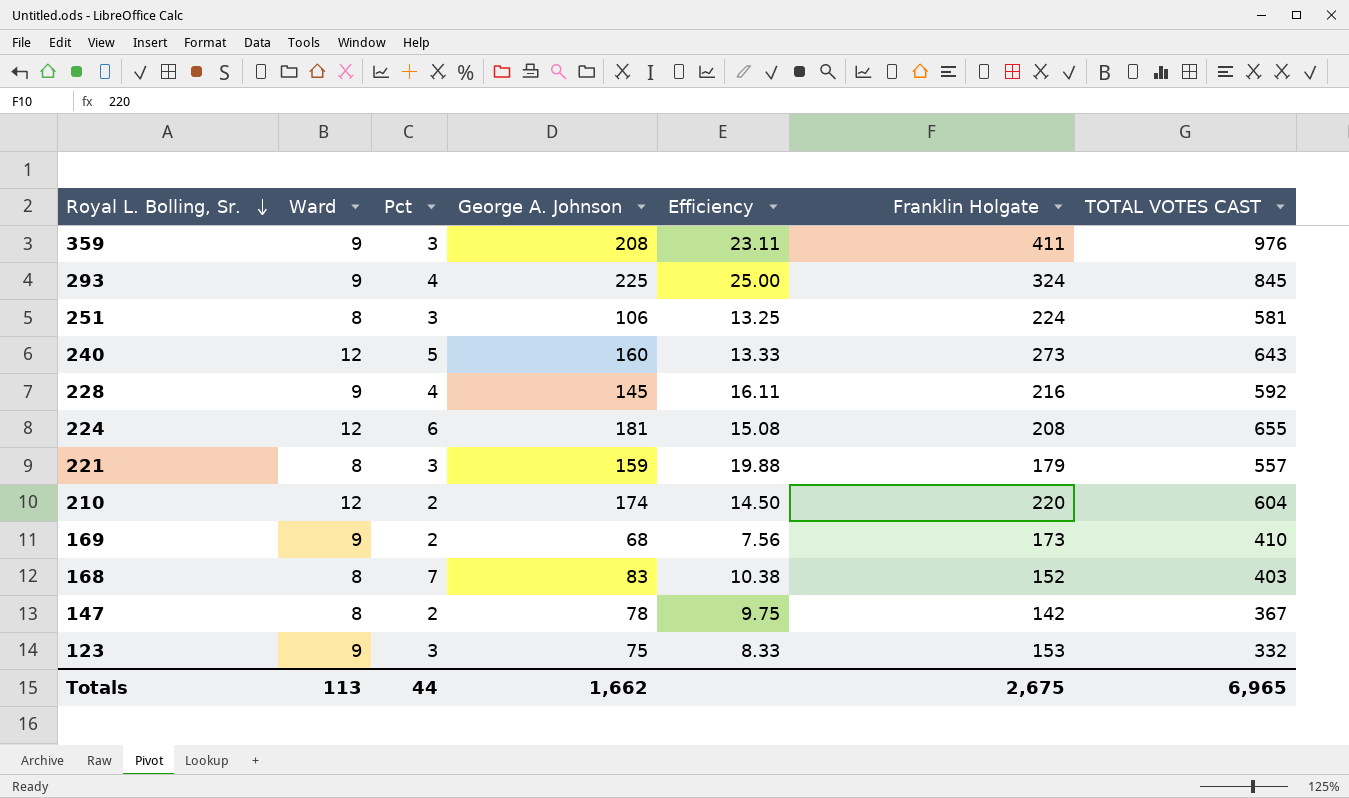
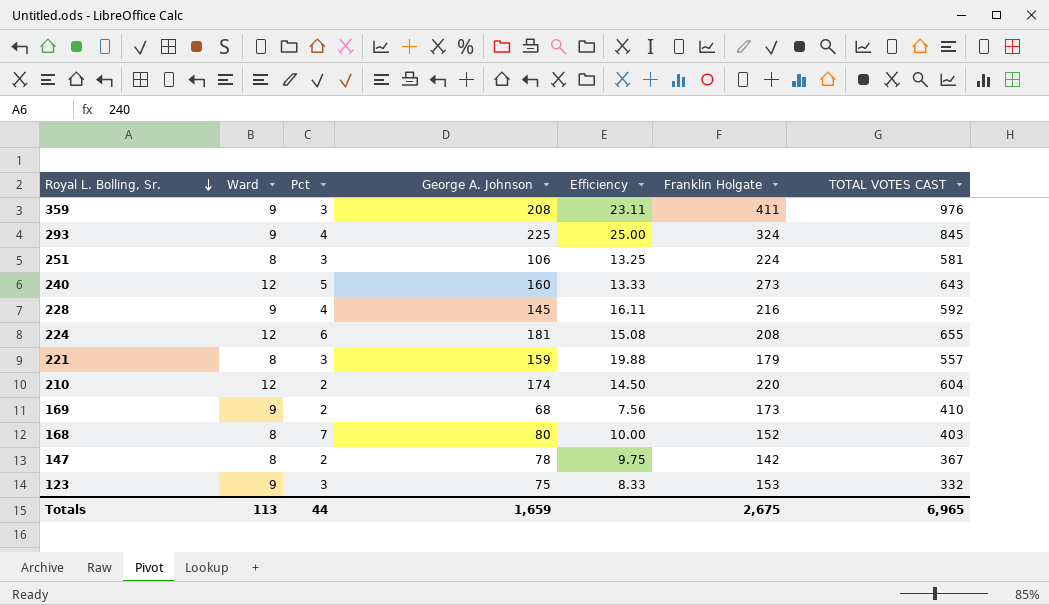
168 | George A. Johnson: 83 -> 80
168 | Efficiency: 10.38 -> 10.00
Totals | George A. Johnson: 1,662 -> 1,659

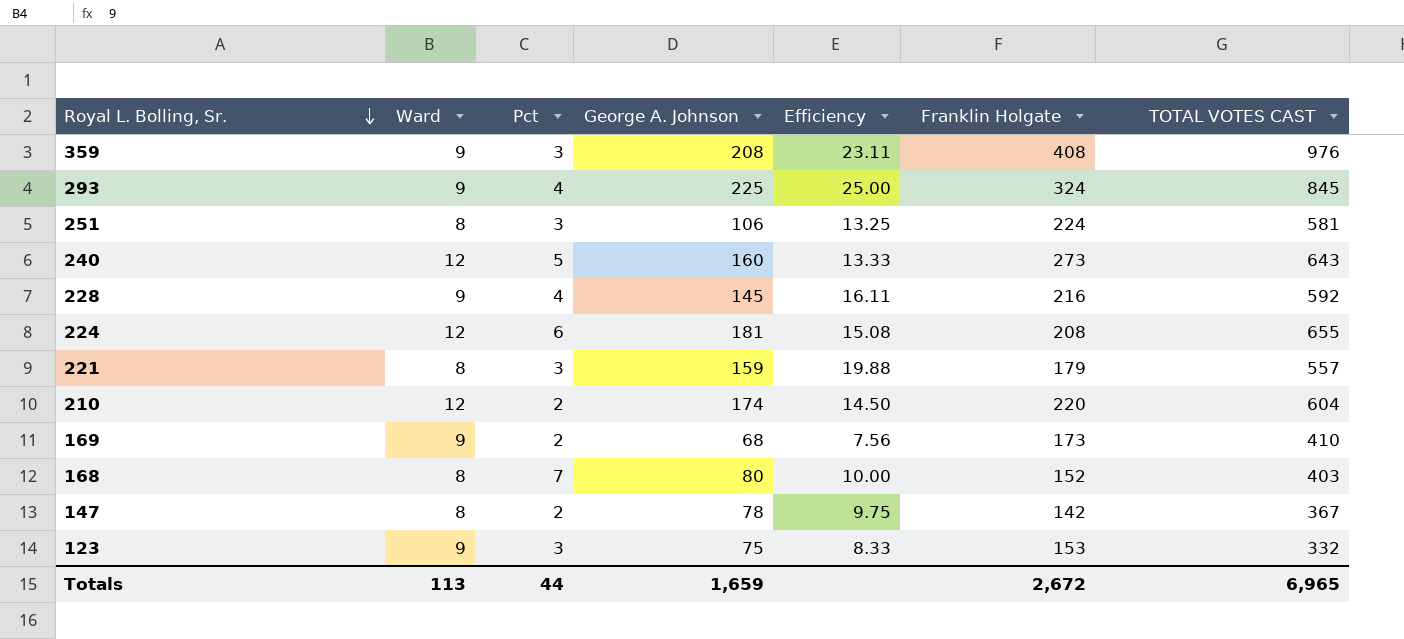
359 | Franklin Holgate: 411 -> 408
Totals | Franklin Holgate: 2,675 -> 2,672

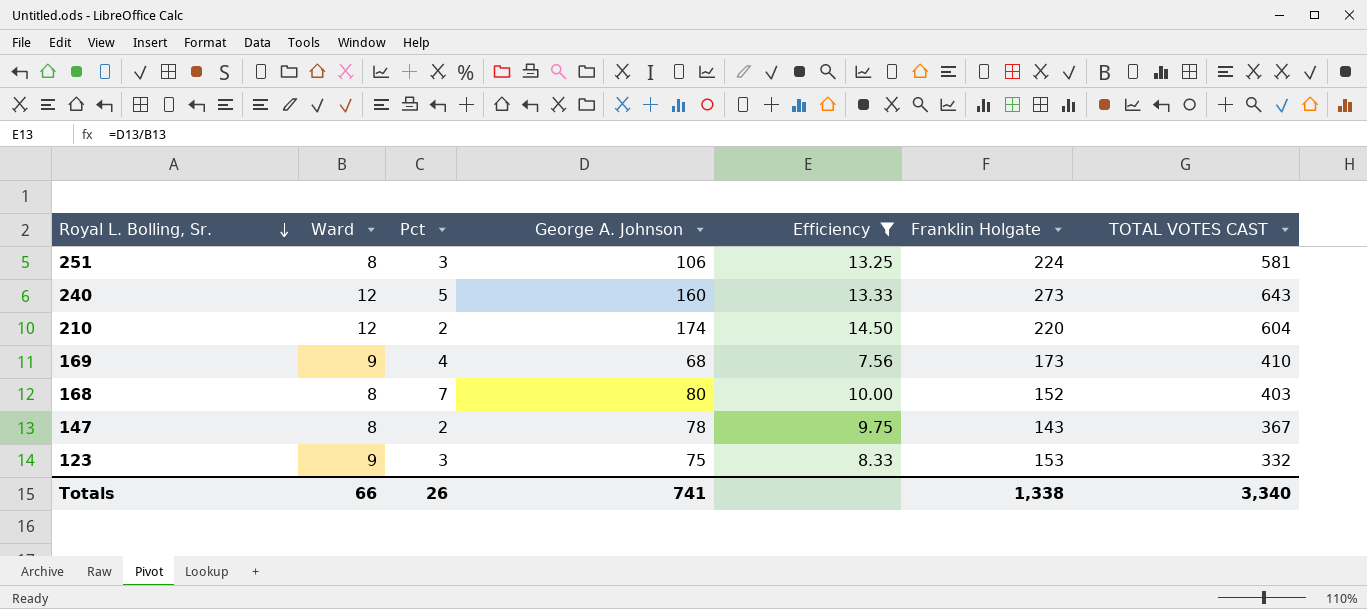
filter: none -> Efficiency <= 14.50
169 | Pct: 2 -> 4
147 | Franklin Holgate: 142 -> 143
Totals | Ward: 113 -> 66
Totals | Pct: 44 -> 26
Totals | George A. Johnson: 1,659 -> 741
Totals | Franklin Holgate: 2,672 -> 1,338
Totals | TOTAL VOTES CAST: 6,965 -> 3,340

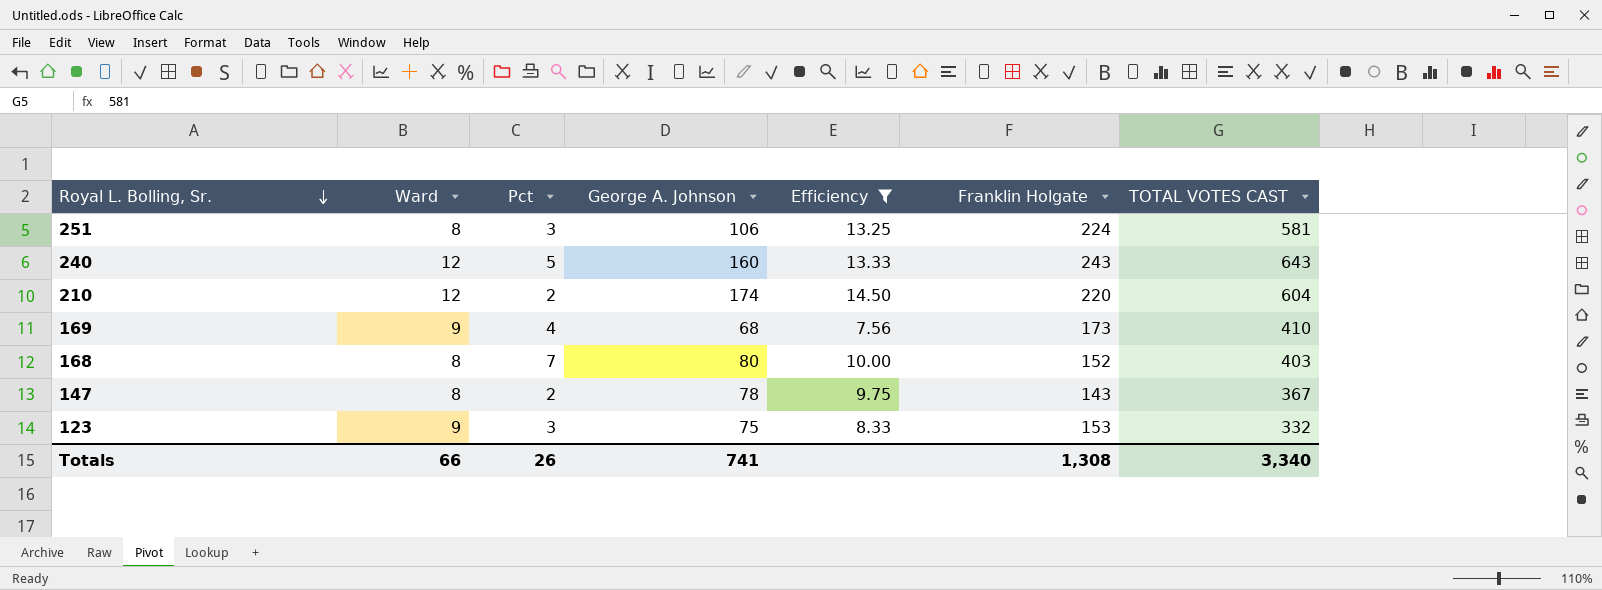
240 | Franklin Holgate: 273 -> 243
Totals | Franklin Holgate: 1,338 -> 1,308

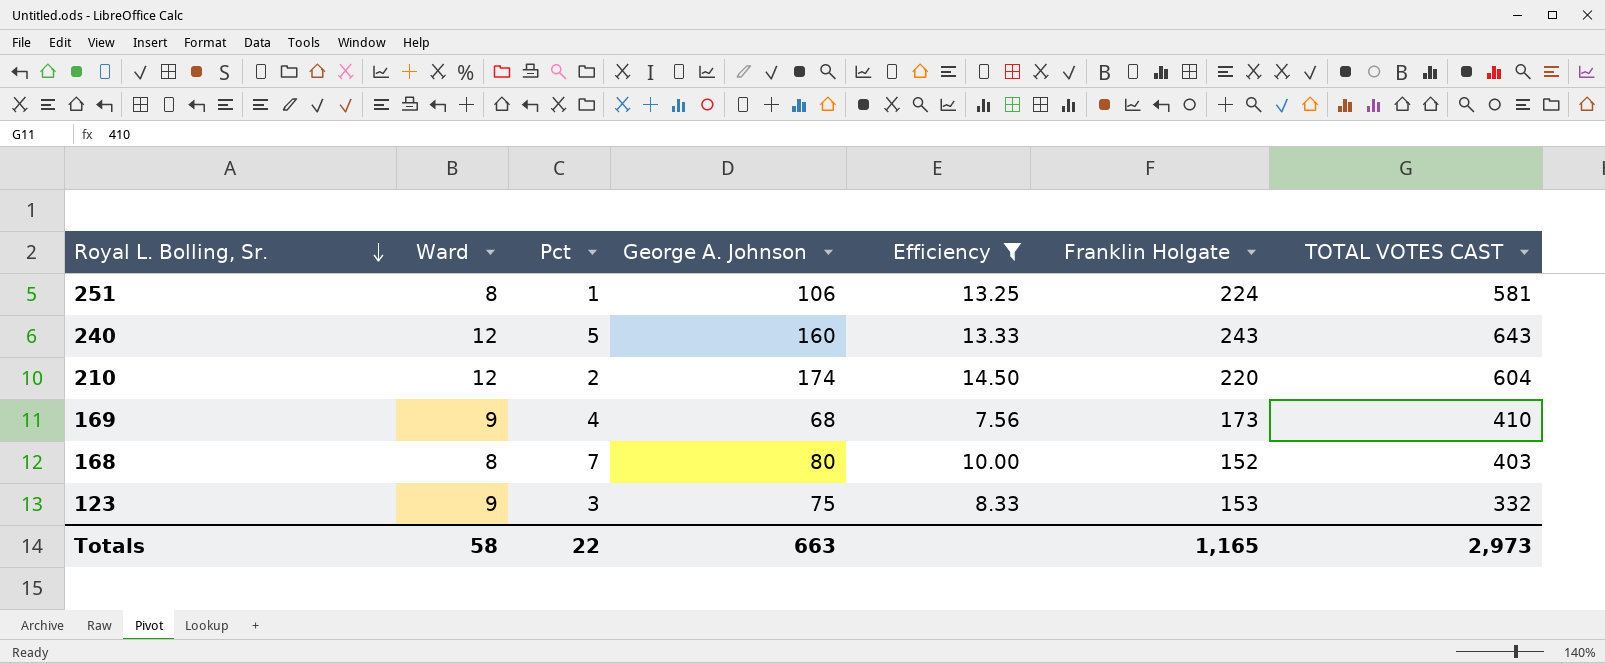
row 147: 8 | 2 | 78 | 9.75 | 143 | 367 -> none
251 | Pct: 3 -> 1
Totals | Ward: 66 -> 58
Totals | Pct: 26 -> 22
Totals | George A. Johnson: 741 -> 663
Totals | Franklin Holgate: 1,308 -> 1,165
Totals | TOTAL VOTES CAST: 3,340 -> 2,973

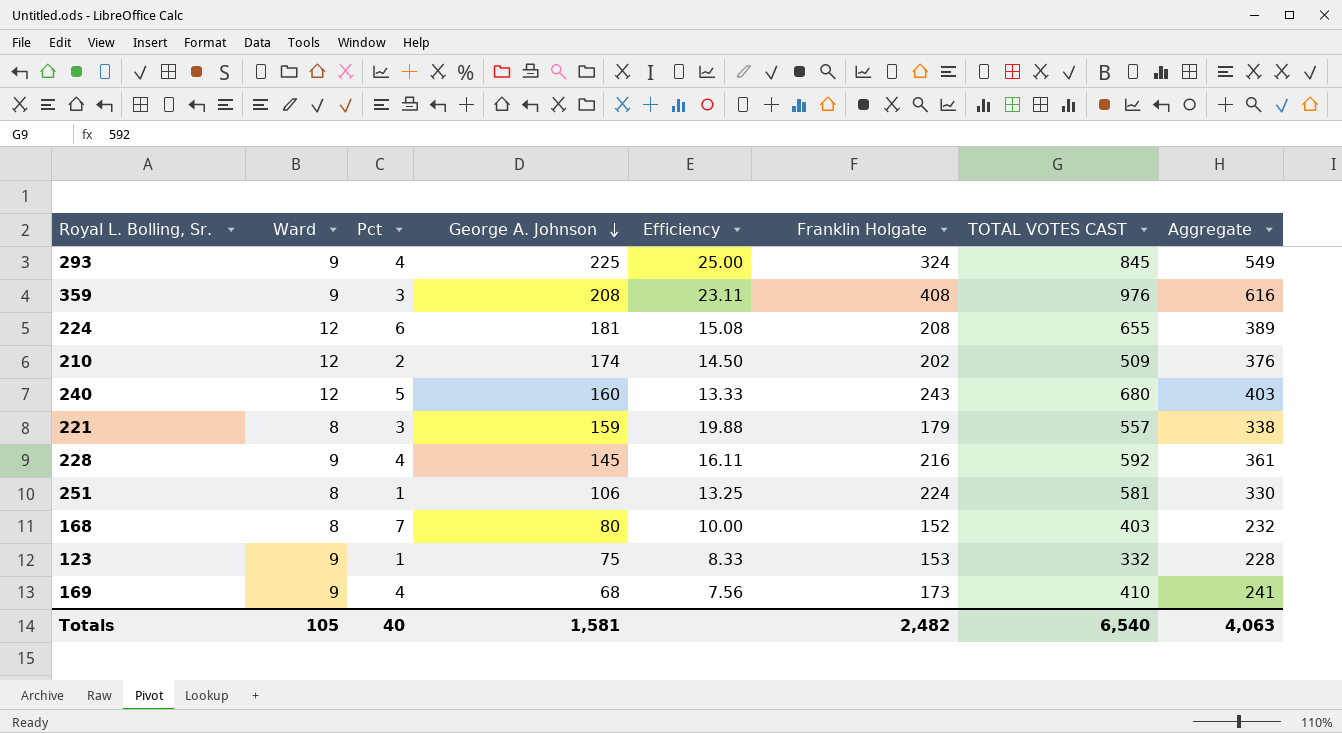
filter: Efficiency <= 14.50 -> none
row order: Royal L. Bolling, Sr. descending -> George A. Johnson descending
column Aggregate | formula: none -> [George A. Johnson] + [Franklin Holgate]
210 | Franklin Holgate: 220 -> 202
210 | TOTAL VOTES CAST: 604 -> 509
240 | TOTAL VOTES CAST: 643 -> 680
123 | Pct: 3 -> 1
Totals | Ward: 58 -> 105
Totals | Pct: 22 -> 40
Totals | George A. Johnson: 663 -> 1,581
Totals | Franklin Holgate: 1,165 -> 2,482
Totals | TOTAL VOTES CAST: 2,973 -> 6,540

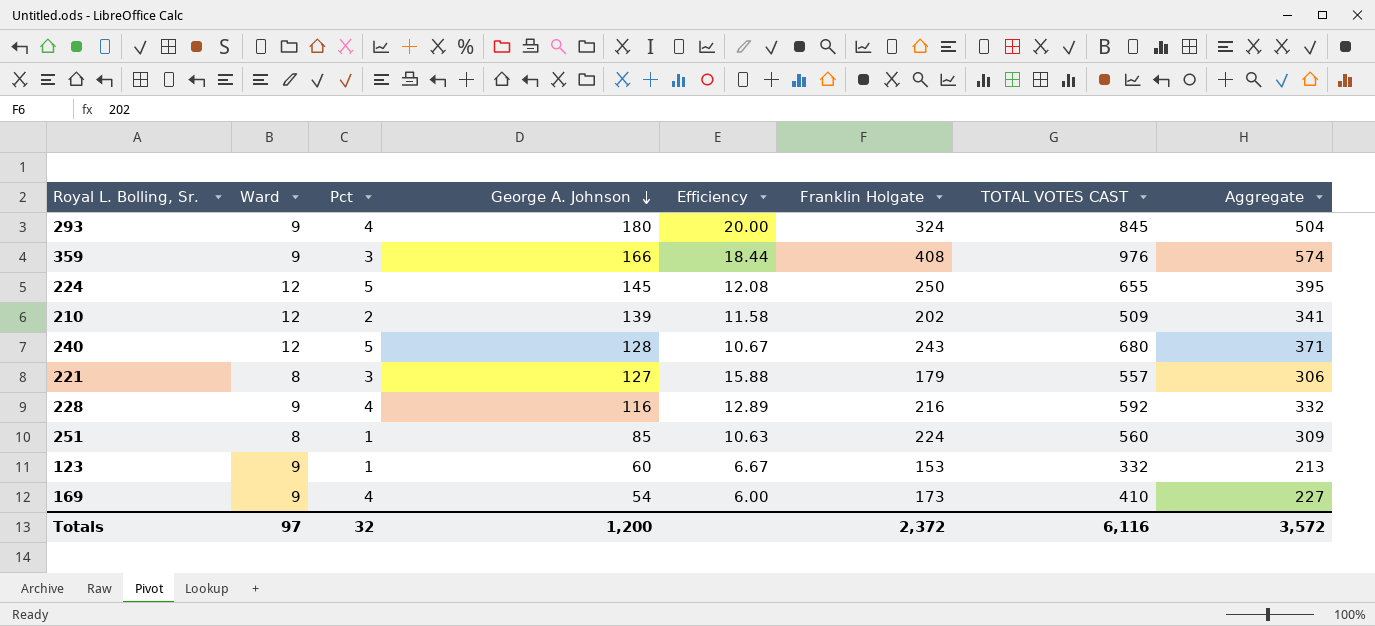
row 168: 8 | 7 | 80 | 10.00 | 152 | 403 | 232 -> none
293 | George A. Johnson: 225 -> 180
293 | Efficiency: 25.00 -> 20.00
293 | Aggregate: 549 -> 504
359 | George A. Johnson: 208 -> 166
359 | Efficiency: 23.11 -> 18.44
359 | Aggregate: 616 -> 574
224 | Pct: 6 -> 5
224 | George A. Johnson: 181 -> 145
224 | Efficiency: 15.08 -> 12.08
224 | Franklin Holgate: 208 -> 250
224 | Aggregate: 389 -> 395
210 | George A. Johnson: 174 -> 139
210 | Efficiency: 14.50 -> 11.58
210 | Aggregate: 376 -> 341
240 | George A. Johnson: 160 -> 128
240 | Efficiency: 13.33 -> 10.67
240 | Aggregate: 403 -> 371
221 | George A. Johnson: 159 -> 127
221 | Efficiency: 19.88 -> 15.88
221 | Aggregate: 338 -> 306
228 | George A. Johnson: 145 -> 116
228 | Efficiency: 16.11 -> 12.89
228 | Aggregate: 361 -> 332
251 | George A. Johnson: 106 -> 85
251 | Efficiency: 13.25 -> 10.63
251 | TOTAL VOTES CAST: 581 -> 560
251 | Aggregate: 330 -> 309
123 | George A. Johnson: 75 -> 60
123 | Efficiency: 8.33 -> 6.67
123 | Aggregate: 228 -> 213
169 | George A. Johnson: 68 -> 54
169 | Efficiency: 7.56 -> 6.00
169 | Aggregate: 241 -> 227
Totals | Ward: 105 -> 97
Totals | Pct: 40 -> 32
Totals | George A. Johnson: 1,581 -> 1,200
Totals | Franklin Holgate: 2,482 -> 2,372
Totals | TOTAL VOTES CAST: 6,540 -> 6,116
Totals | Aggregate: 4,063 -> 3,572

